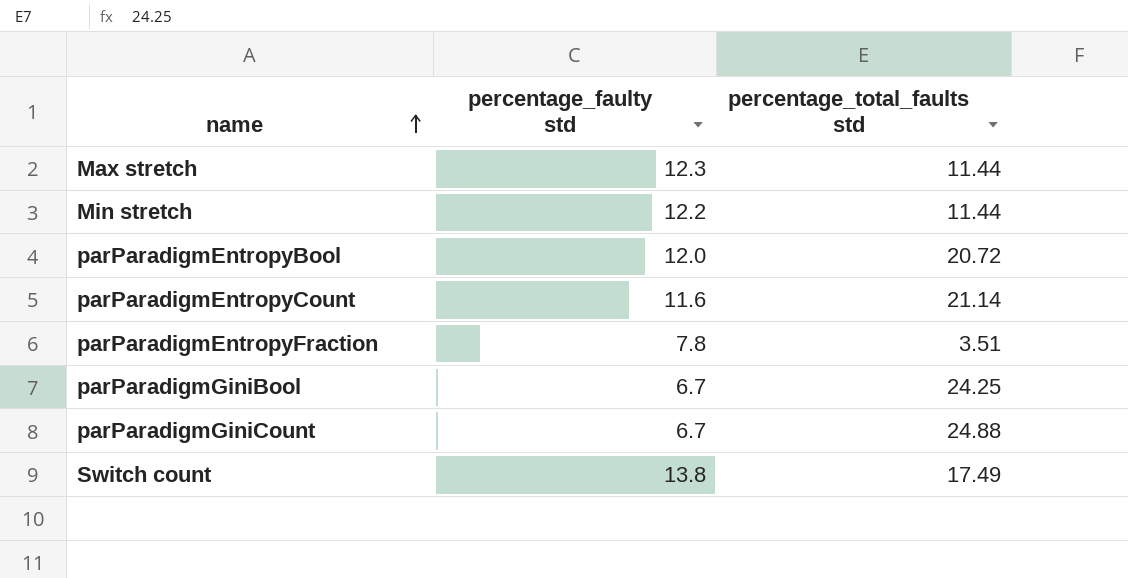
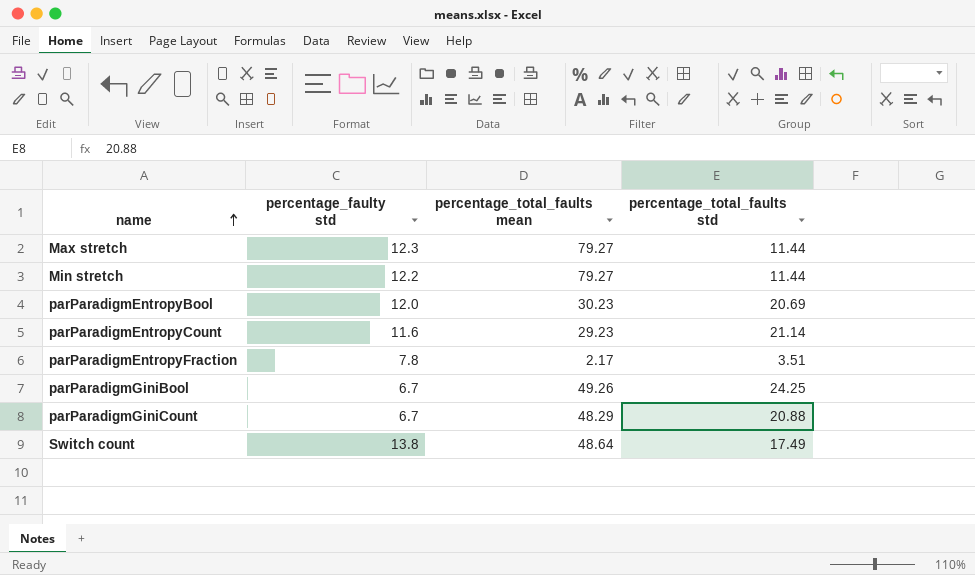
column percentage_total_faults mean | position: none -> 3
parParadigmEntropyBool | percentage_total_faults std: 20.72 -> 20.69
parParadigmGiniCount | percentage_total_faults std: 24.88 -> 20.88

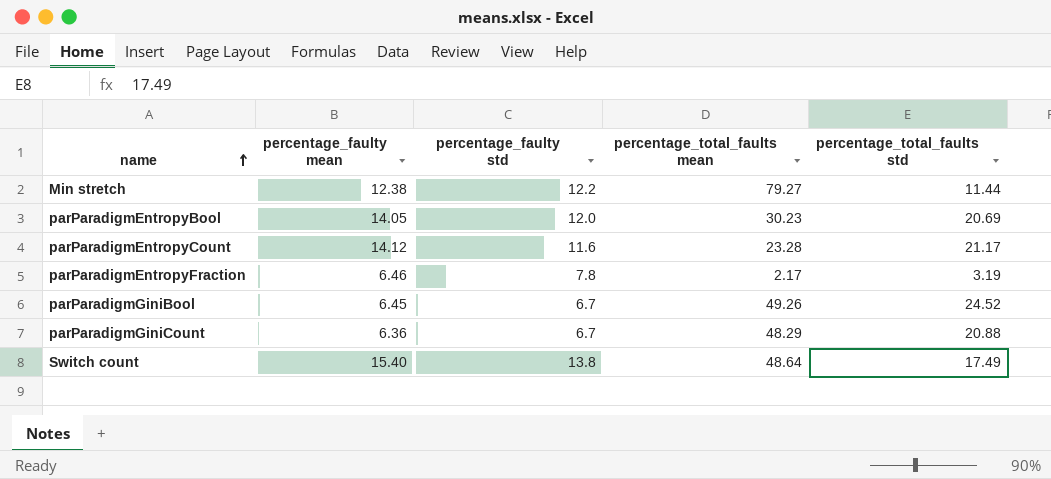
column percentage_faulty mean | position: none -> 2
row Max stretch: 12.3 | 79.27 | 11.44 -> none
parParadigmEntropyCount | percentage_total_faults mean: 29.23 -> 23.28
parParadigmEntropyCount | percentage_total_faults std: 21.14 -> 21.17
parParadigmEntropyFraction | percentage_total_faults std: 3.51 -> 3.19
parParadigmGiniBool | percentage_total_faults std: 24.25 -> 24.52

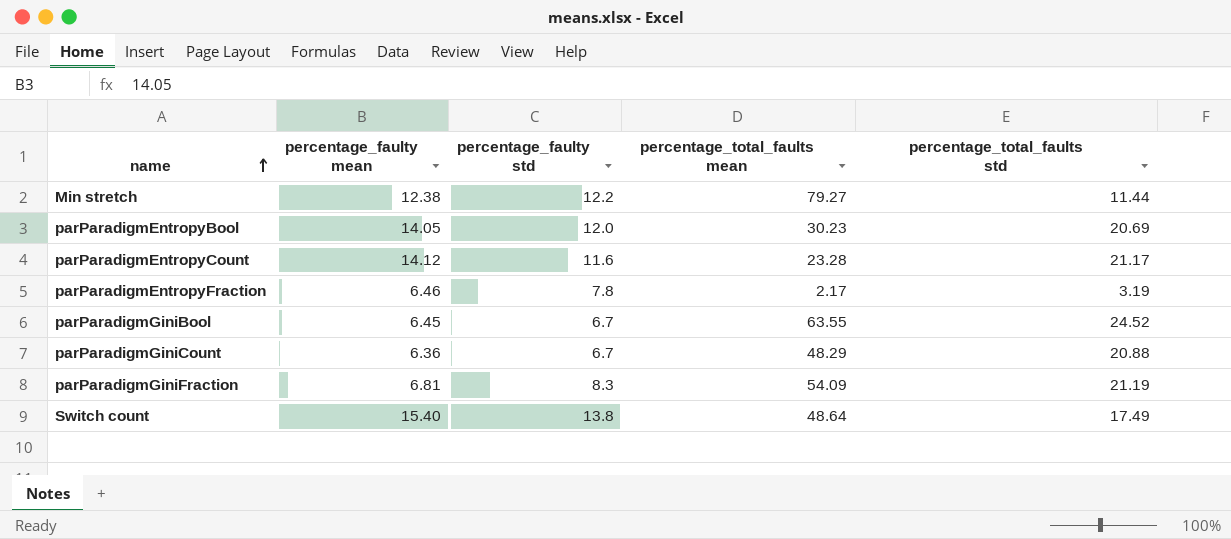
parParadigmGiniBool | percentage_total_faults mean: 49.26 -> 63.55
row parParadigmGiniFraction: none -> 6.81 | 8.3 | 54.09 | 21.19

